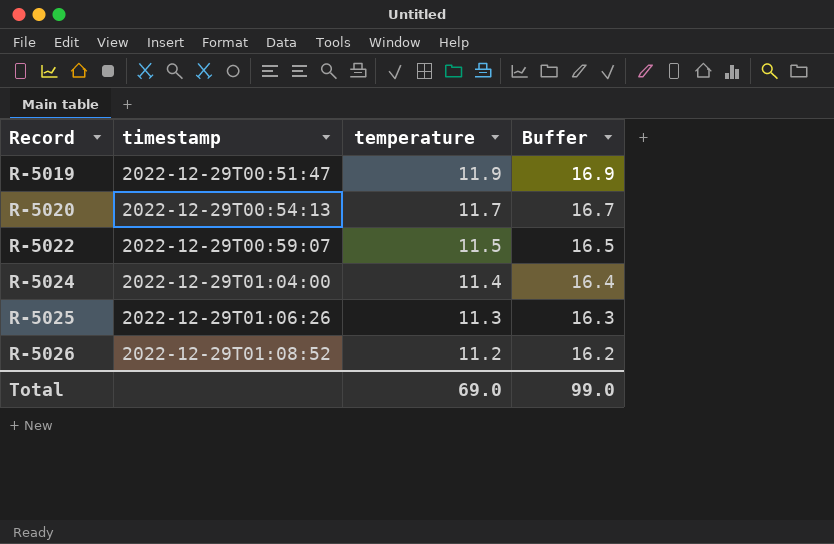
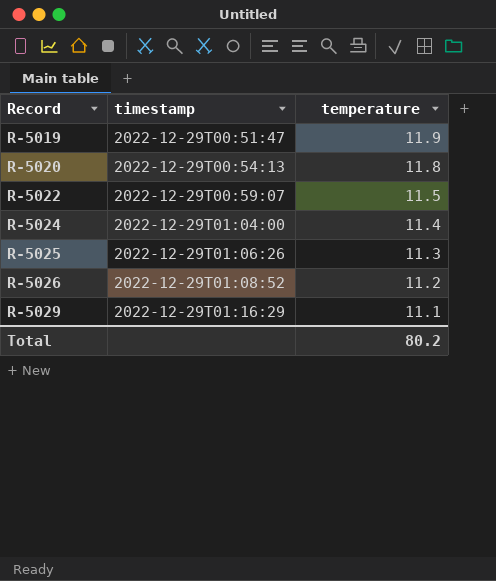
column Buffer | formula: [temperature] + 5 -> none
R-5020 | temperature: 11.7 -> 11.8
row R-5029: none -> 2022-12-29T01:16:29 | 11.1
Total | temperature: 69.0 -> 80.2

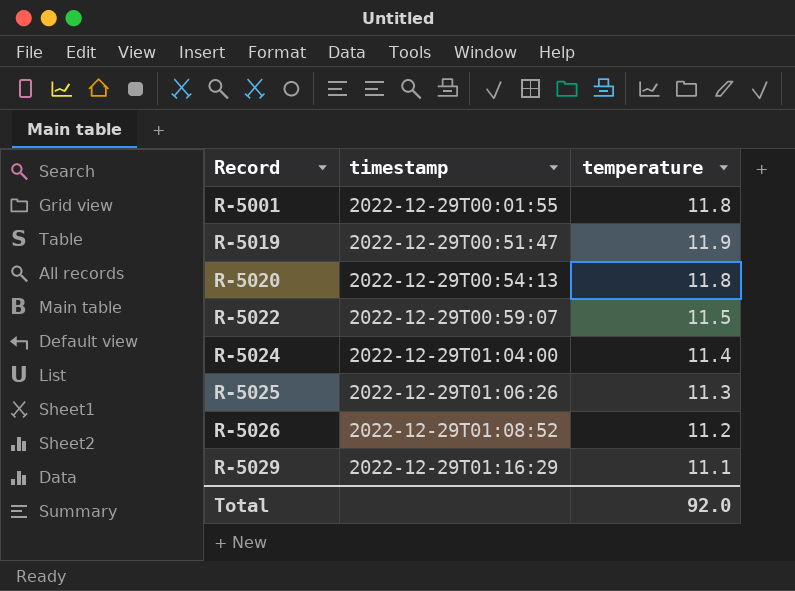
row R-5001: none -> 2022-12-29T00:01:55 | 11.8
Total | temperature: 80.2 -> 92.0

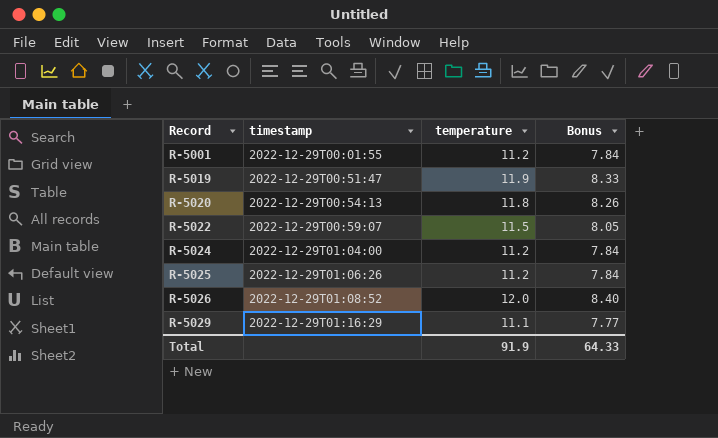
column Bonus | formula: none -> [temperature] * 0.7
R-5001 | temperature: 11.8 -> 11.2
R-5024 | temperature: 11.4 -> 11.2
R-5025 | temperature: 11.3 -> 11.2
R-5026 | temperature: 11.2 -> 12.0
Total | temperature: 92.0 -> 91.9

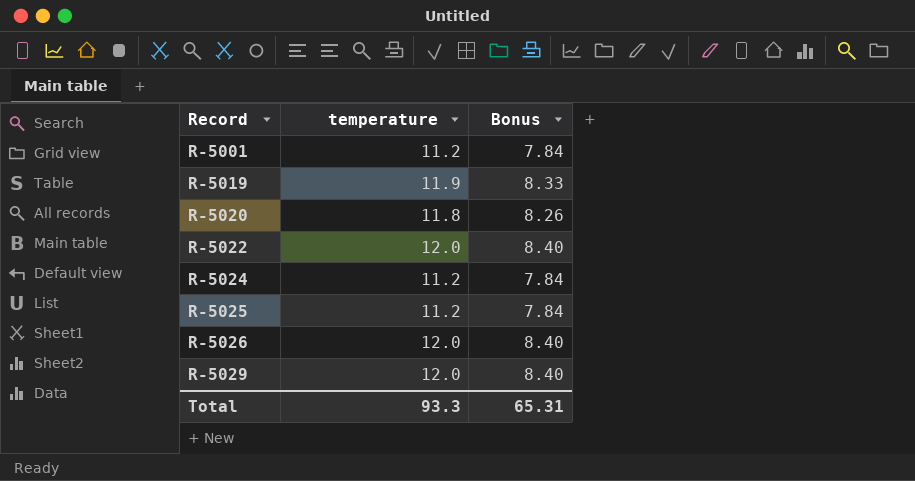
column timestamp | position: 2 -> none
R-5022 | temperature: 11.5 -> 12.0
R-5022 | Bonus: 8.05 -> 8.40
R-5029 | temperature: 11.1 -> 12.0
R-5029 | Bonus: 7.77 -> 8.40
Total | temperature: 91.9 -> 93.3
Total | Bonus: 64.33 -> 65.31

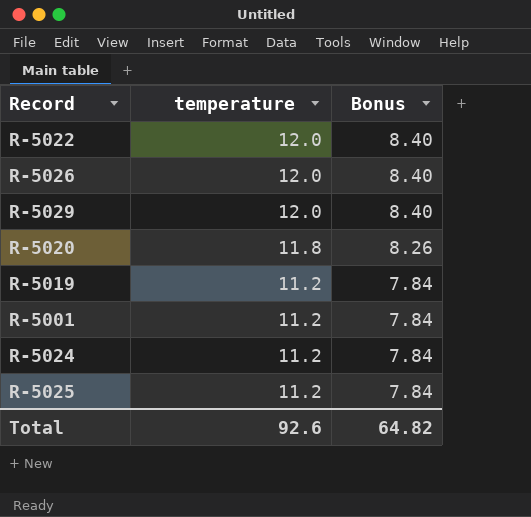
row order: Record ascending -> temperature descending
R-5019 | temperature: 11.9 -> 11.2
R-5019 | Bonus: 8.33 -> 7.84
Total | temperature: 93.3 -> 92.6
Total | Bonus: 65.31 -> 64.82

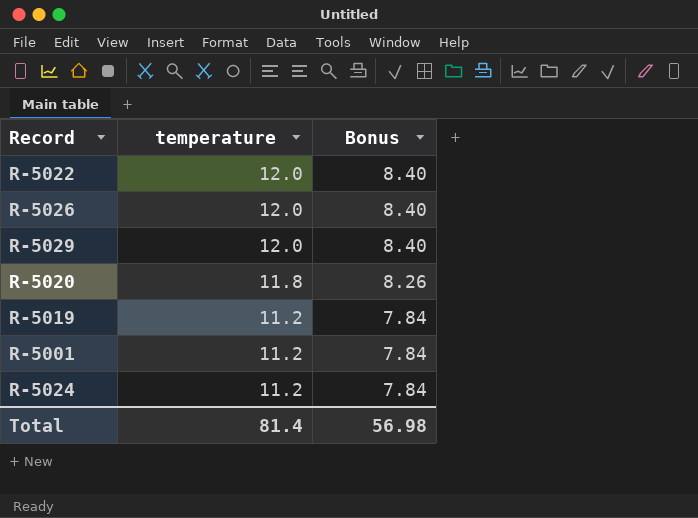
row R-5025: 11.2 | 7.84 -> none
Total | temperature: 92.6 -> 81.4
Total | Bonus: 64.82 -> 56.98

